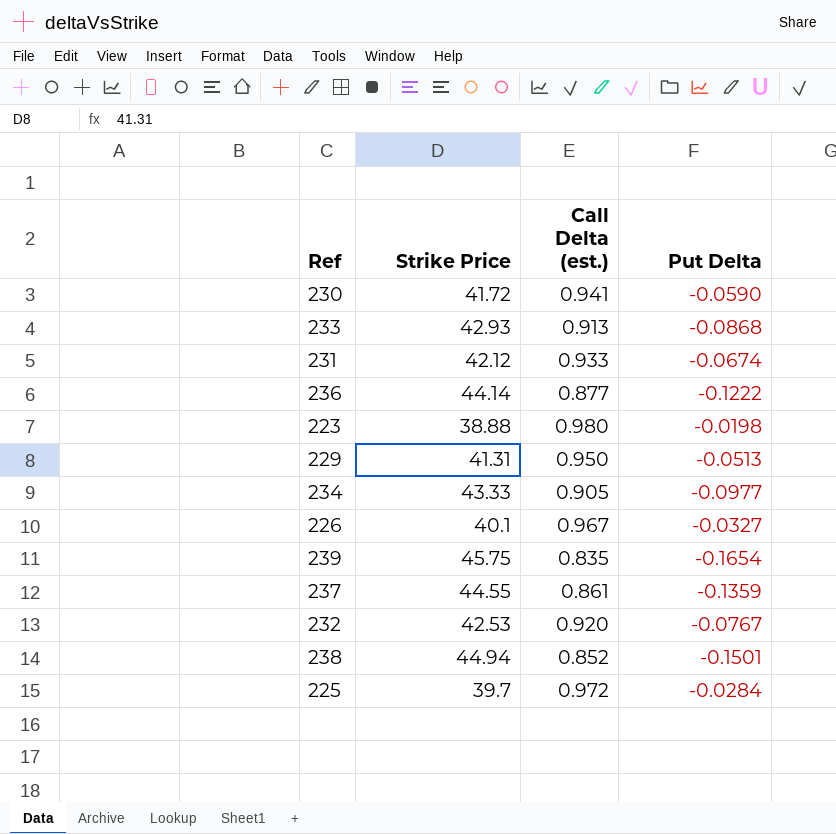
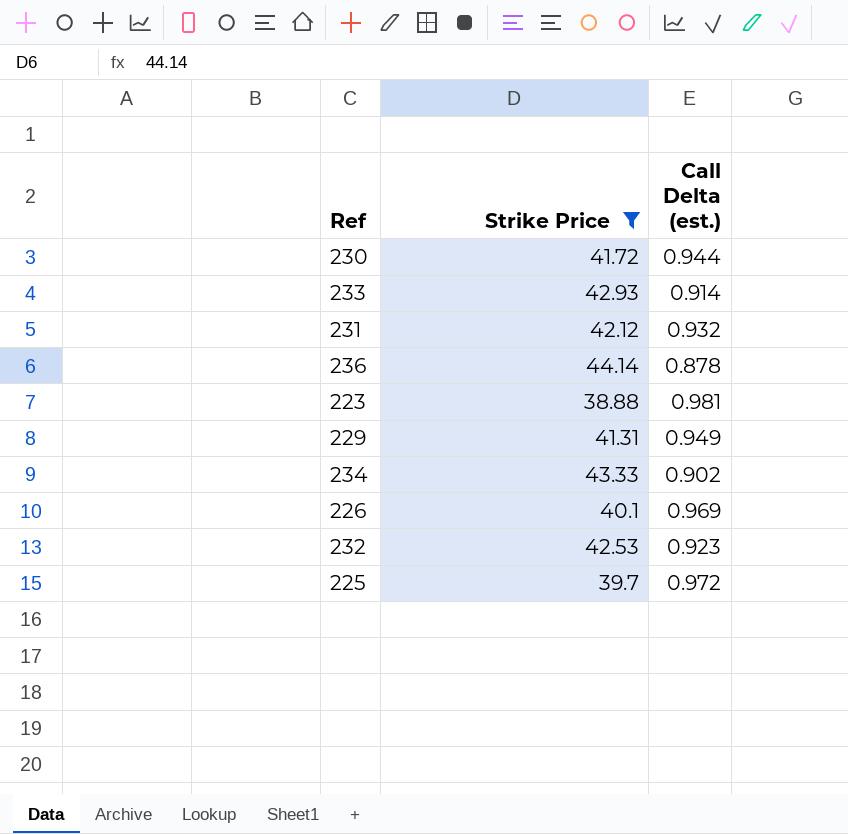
filter: none -> Strike Price <= 44.14
column Put Delta | position: 4 -> none
230 | Call Delta (est.): 0.941 -> 0.944
233 | Call Delta (est.): 0.913 -> 0.914
231 | Call Delta (est.): 0.933 -> 0.932
236 | Call Delta (est.): 0.877 -> 0.878
223 | Call Delta (est.): 0.980 -> 0.981
229 | Call Delta (est.): 0.950 -> 0.949
234 | Call Delta (est.): 0.905 -> 0.902
226 | Call Delta (est.): 0.967 -> 0.969
232 | Call Delta (est.): 0.920 -> 0.923

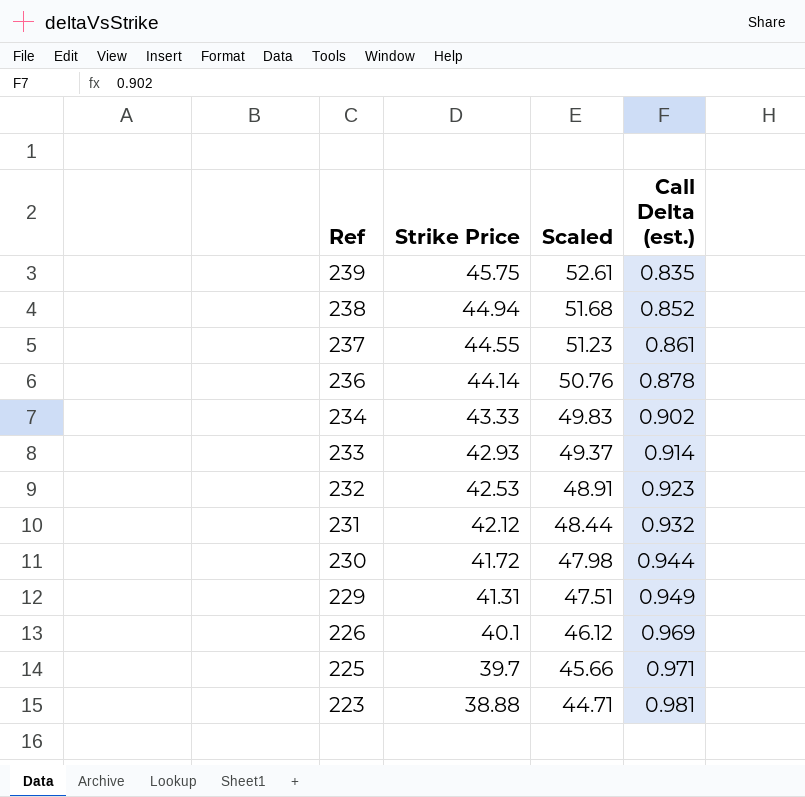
filter: Strike Price <= 44.14 -> none
row order: none -> Ref descending
column Scaled | formula: none -> [Strike Price] * 1.15
225 | Call Delta (est.): 0.972 -> 0.971

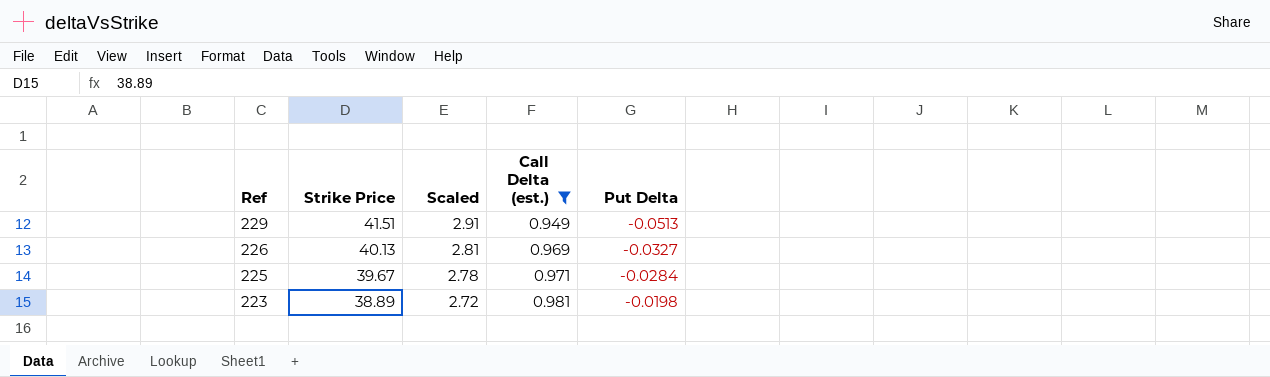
filter: none -> Call Delta (est.) >= 0.949
column Scaled | formula: [Strike Price] * 1.15 -> [Strike Price] * 0.07
column Put Delta | position: none -> 5
229 | Strike Price: 41.31 -> 41.51
226 | Strike Price: 40.1 -> 40.13
225 | Strike Price: 39.7 -> 39.67
223 | Strike Price: 38.88 -> 38.89

